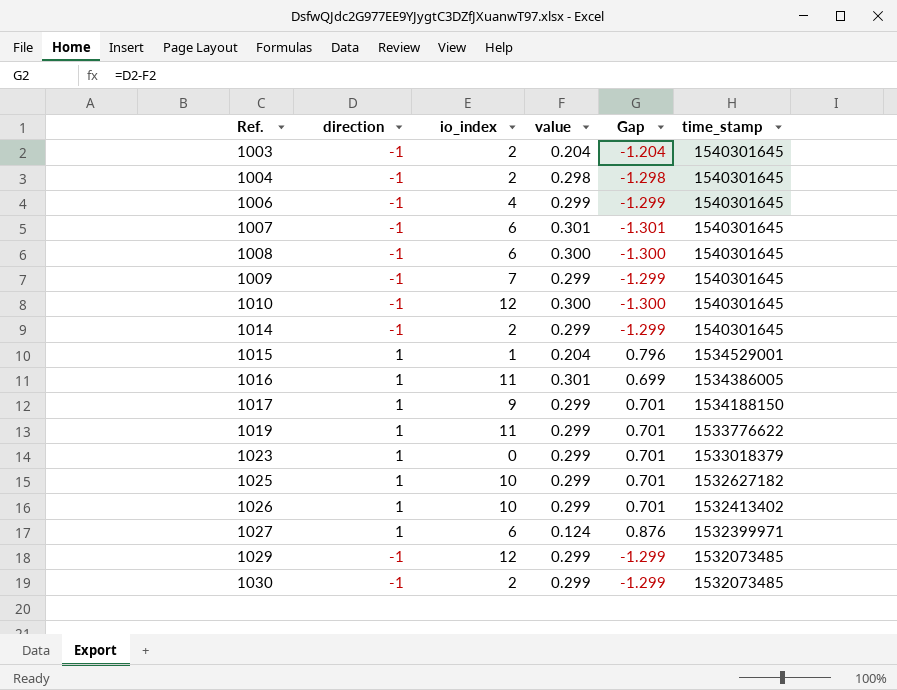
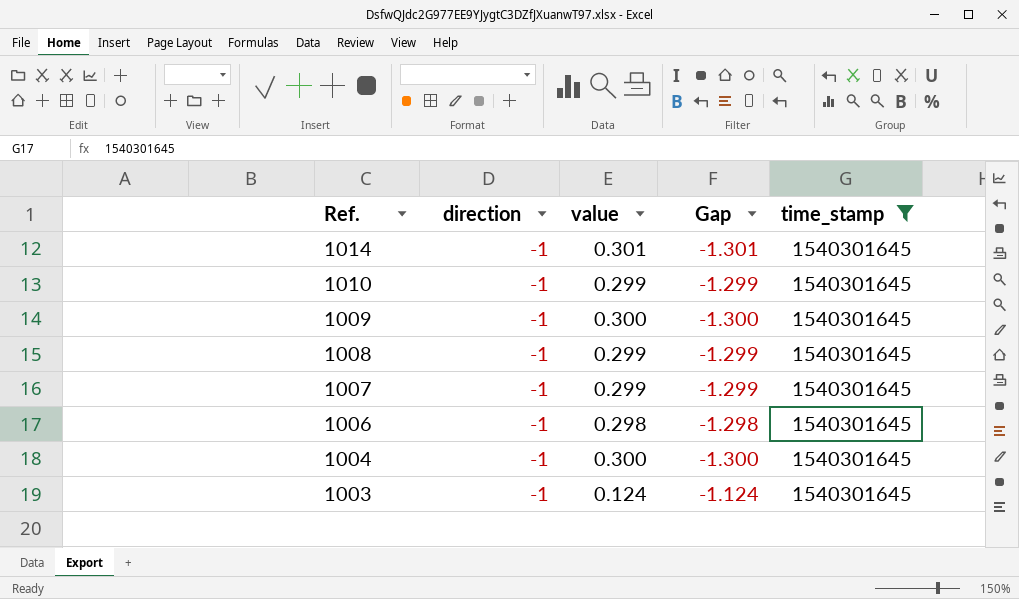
filter: none -> time_stamp = 1540301645
row order: Ref. ascending -> Ref. descending
column io_index | position: 3 -> none
1014 | value: 0.299 -> 0.301
1014 | Gap: -1.299 -> -1.301
1010 | value: 0.300 -> 0.299
1010 | Gap: -1.300 -> -1.299
1009 | value: 0.299 -> 0.300
1009 | Gap: -1.299 -> -1.300
1008 | value: 0.300 -> 0.299
1008 | Gap: -1.300 -> -1.299
1007 | value: 0.301 -> 0.299
1007 | Gap: -1.301 -> -1.299
1006 | value: 0.299 -> 0.298
1006 | Gap: -1.299 -> -1.298
1004 | value: 0.298 -> 0.300
1004 | Gap: -1.298 -> -1.300
1003 | value: 0.204 -> 0.124
1003 | Gap: -1.204 -> -1.124

